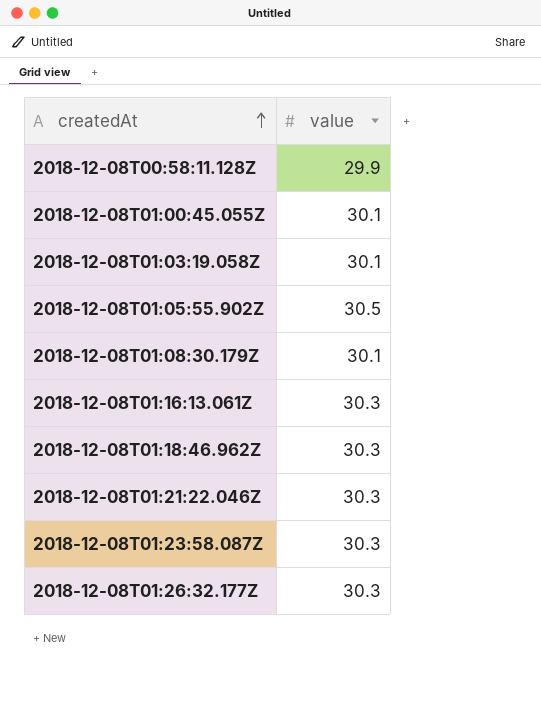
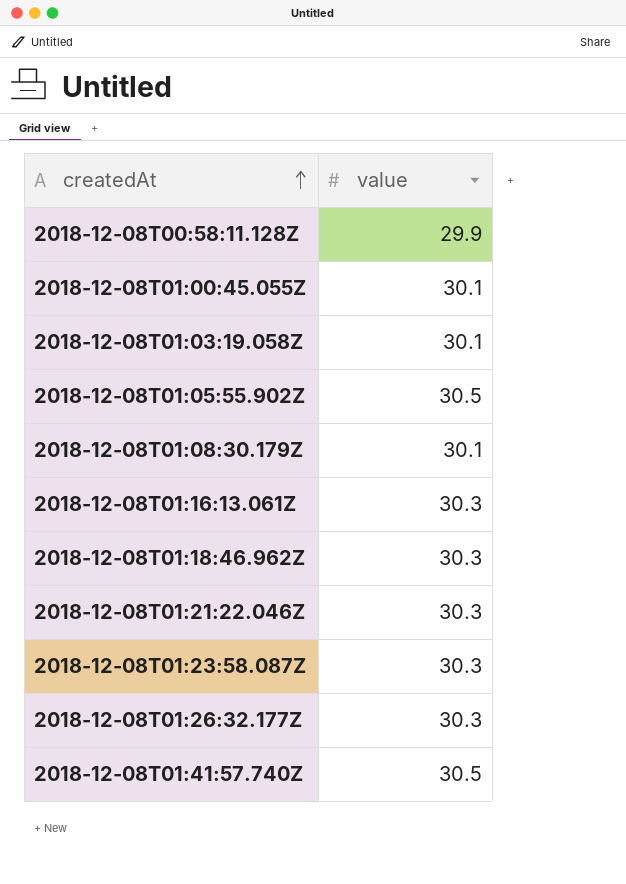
row 2018-12-08T01:41:57.740Z: none -> 30.5

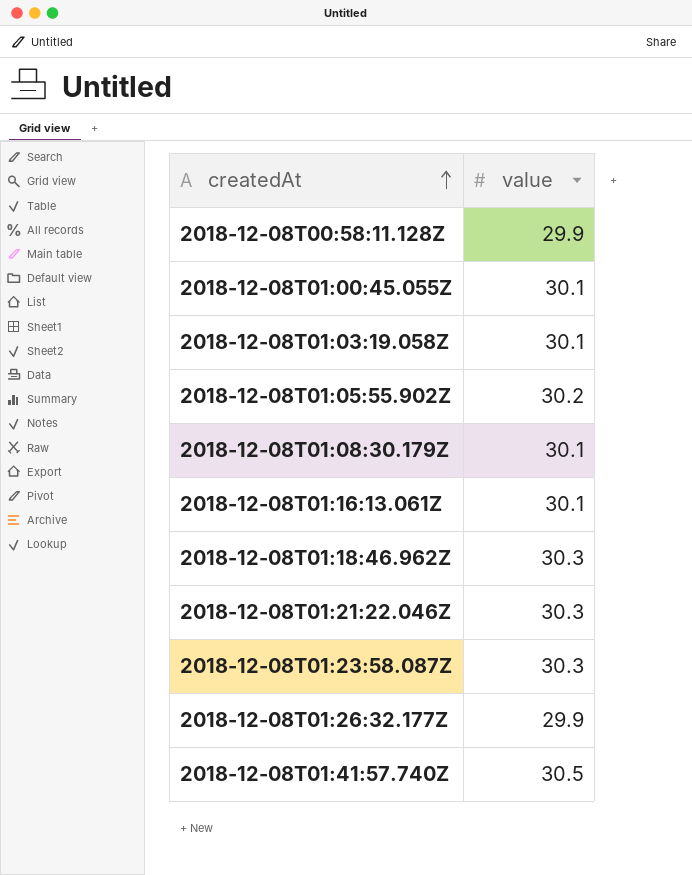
2018-12-08T01:05:55.902Z | value: 30.5 -> 30.2
2018-12-08T01:16:13.061Z | value: 30.3 -> 30.1
2018-12-08T01:26:32.177Z | value: 30.3 -> 29.9

